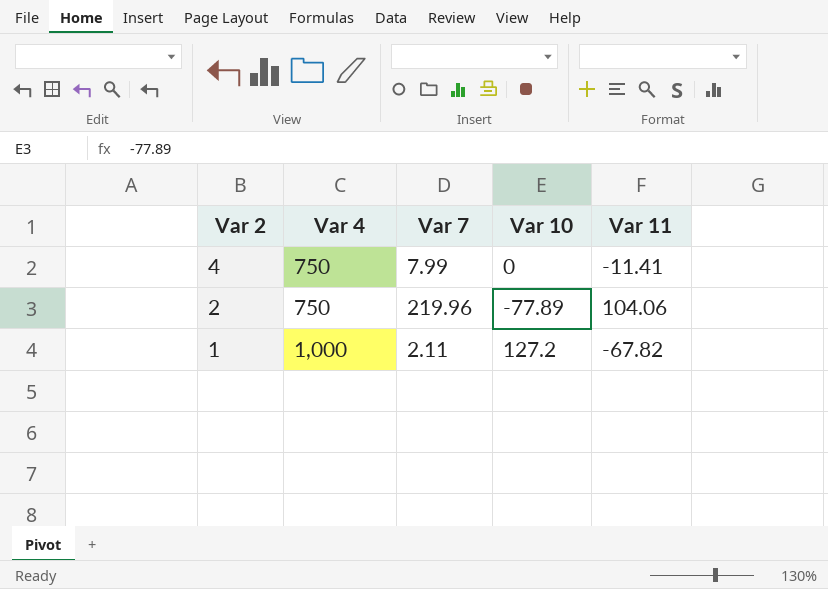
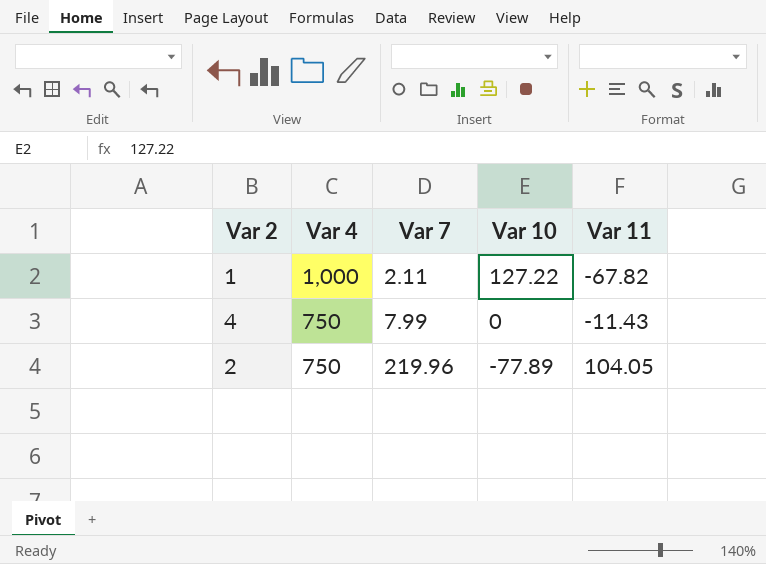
row order: Var 2 descending -> Var 4 descending
1 | Var 10: 127.2 -> 127.22
4 | Var 11: -11.41 -> -11.43
2 | Var 11: 104.06 -> 104.05

